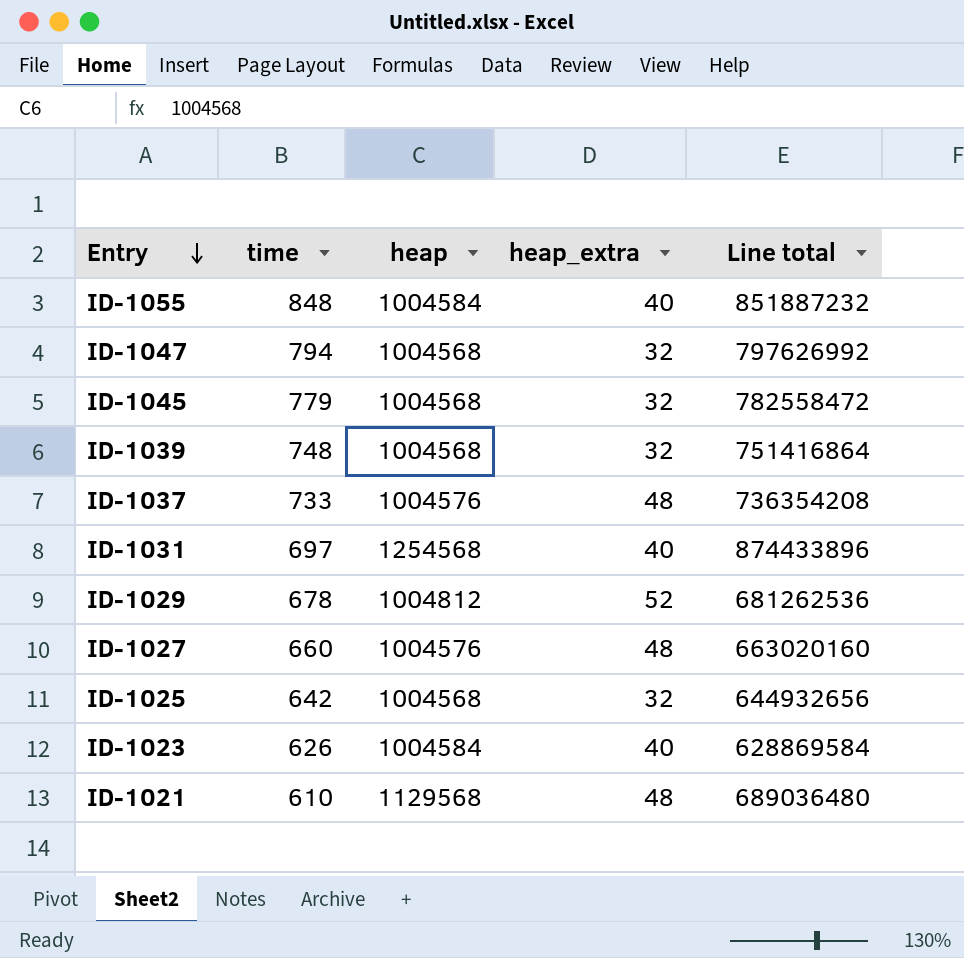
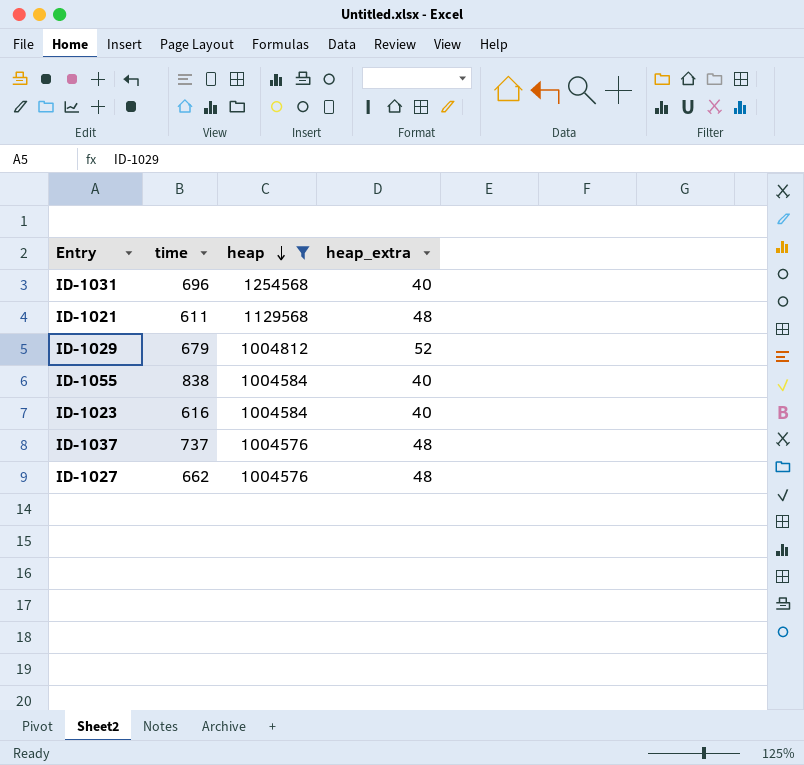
filter: none -> heap != 1004568
row order: Entry descending -> heap descending
column Line total | formula: [time] * [heap] -> none
ID-1031 | time: 697 -> 696
ID-1021 | time: 610 -> 611
ID-1029 | time: 678 -> 679
ID-1055 | time: 848 -> 838
ID-1023 | time: 626 -> 616
ID-1037 | time: 733 -> 737
ID-1027 | time: 660 -> 662

